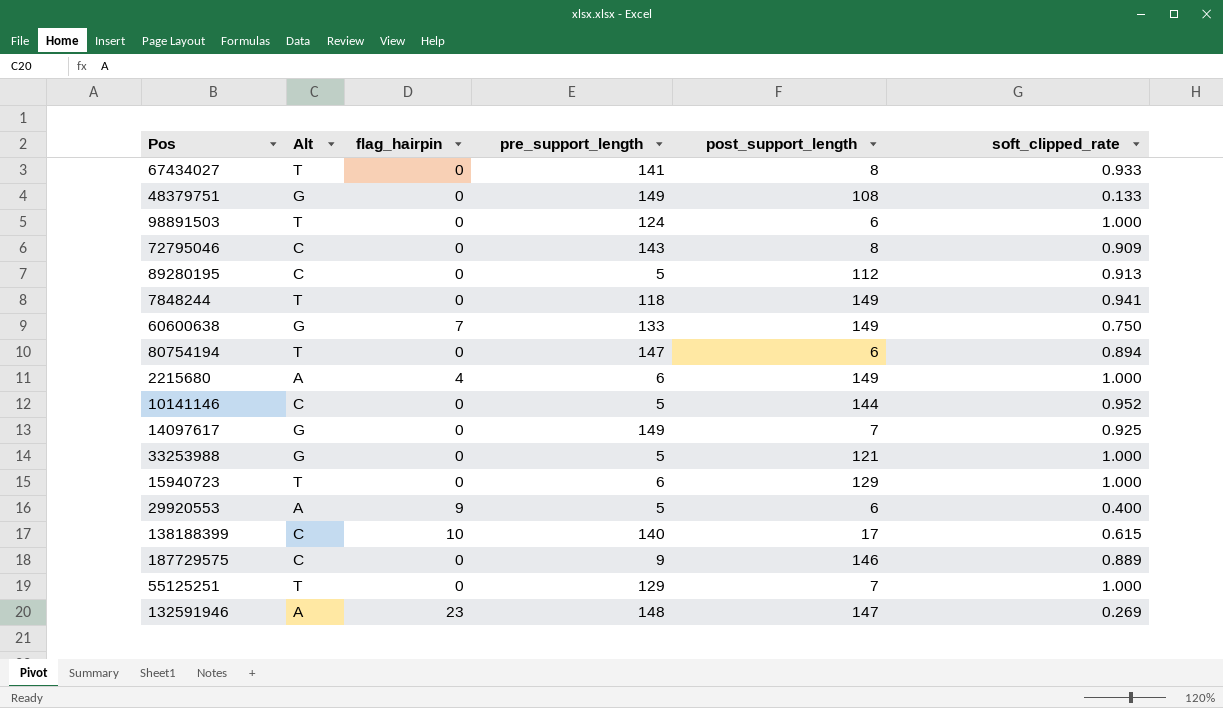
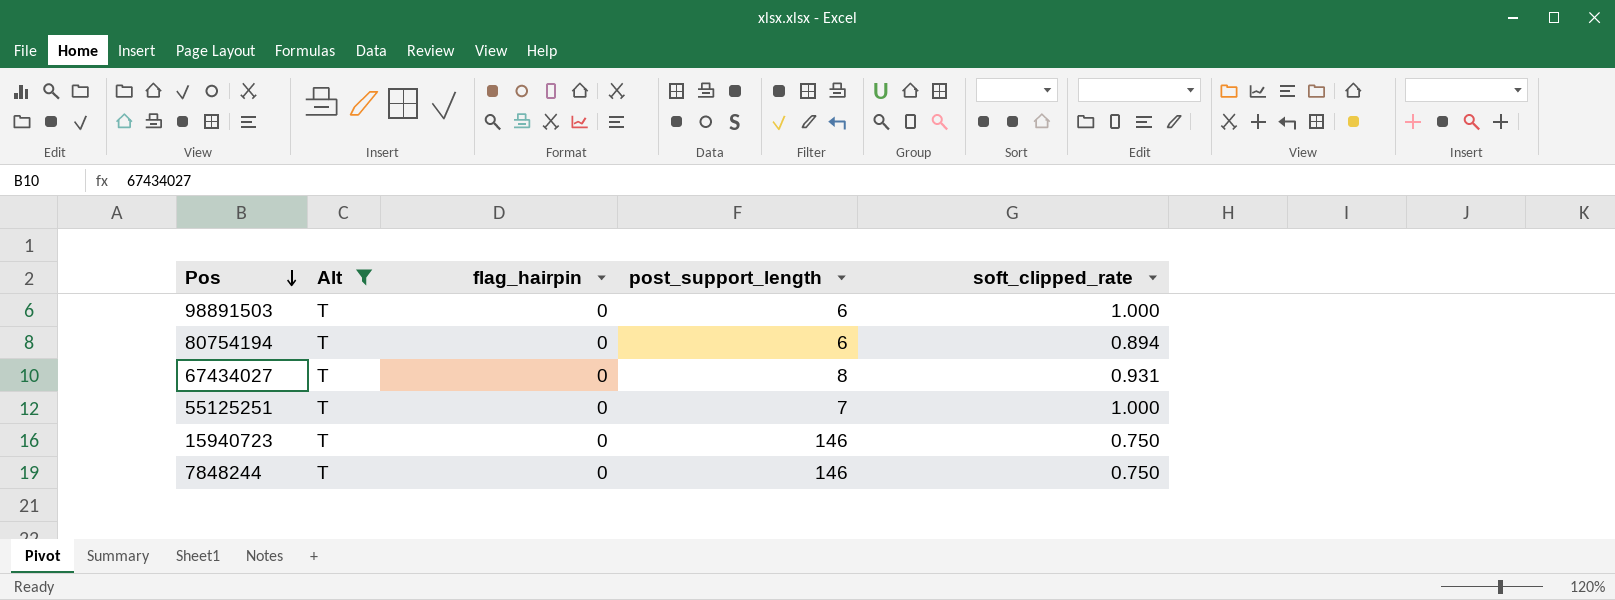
filter: none -> Alt = T
row order: none -> Pos descending
column pre_support_length | position: 4 -> none
67434027 | soft_clipped_rate: 0.933 -> 0.931
15940723 | post_support_length: 129 -> 146
15940723 | soft_clipped_rate: 1.000 -> 0.750
7848244 | post_support_length: 149 -> 146
7848244 | soft_clipped_rate: 0.941 -> 0.750

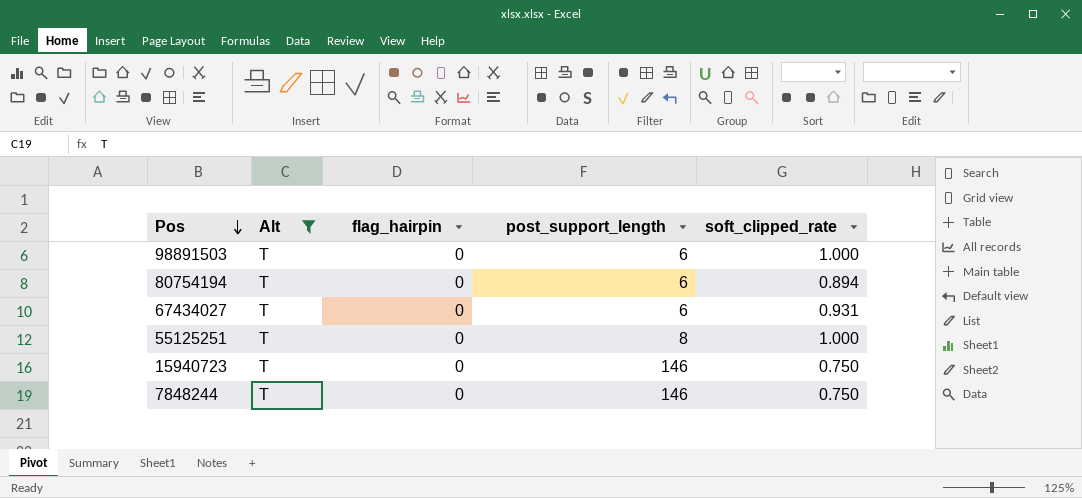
67434027 | post_support_length: 8 -> 6
55125251 | post_support_length: 7 -> 8

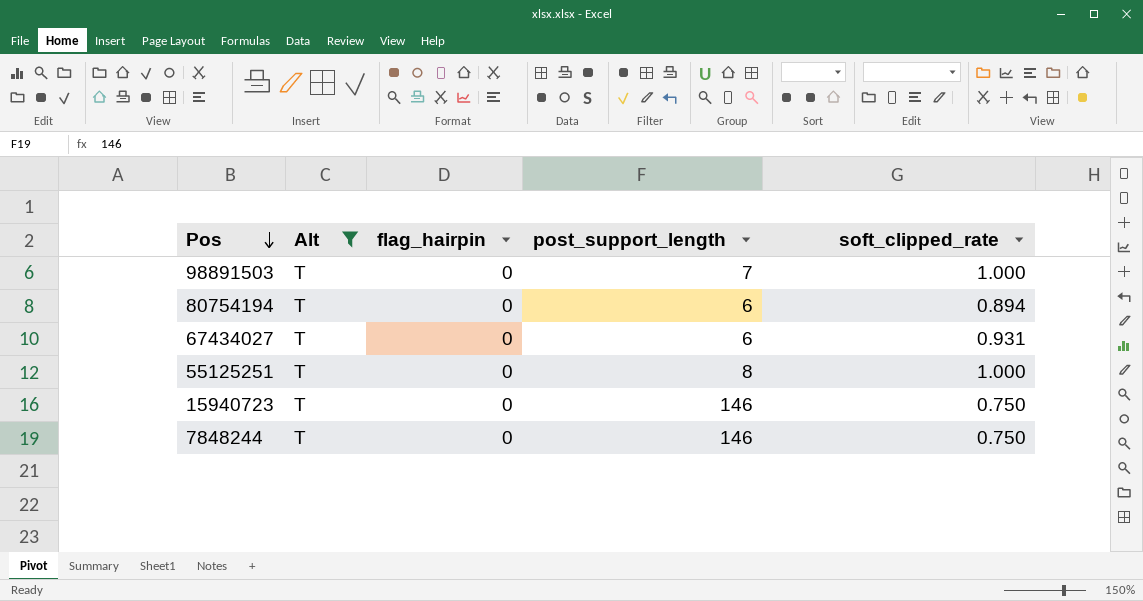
98891503 | post_support_length: 6 -> 7

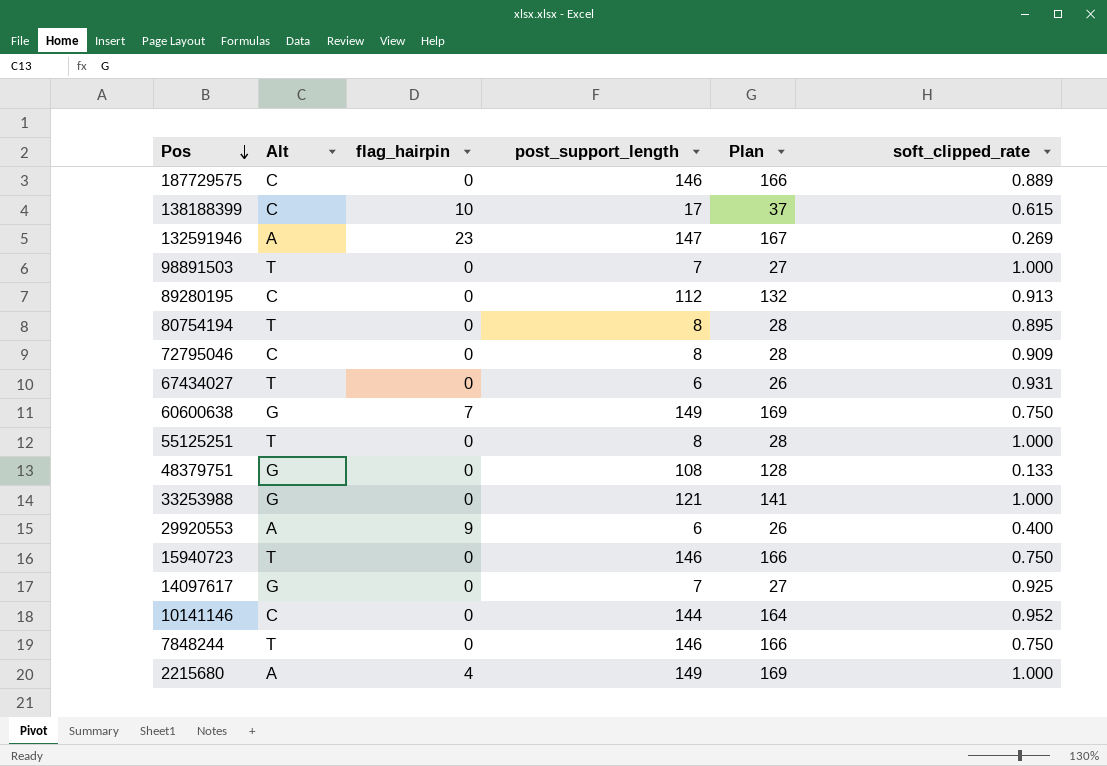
filter: Alt = T -> none
column Plan | formula: none -> [post_support_length] + 20
80754194 | post_support_length: 6 -> 8
80754194 | soft_clipped_rate: 0.894 -> 0.895

